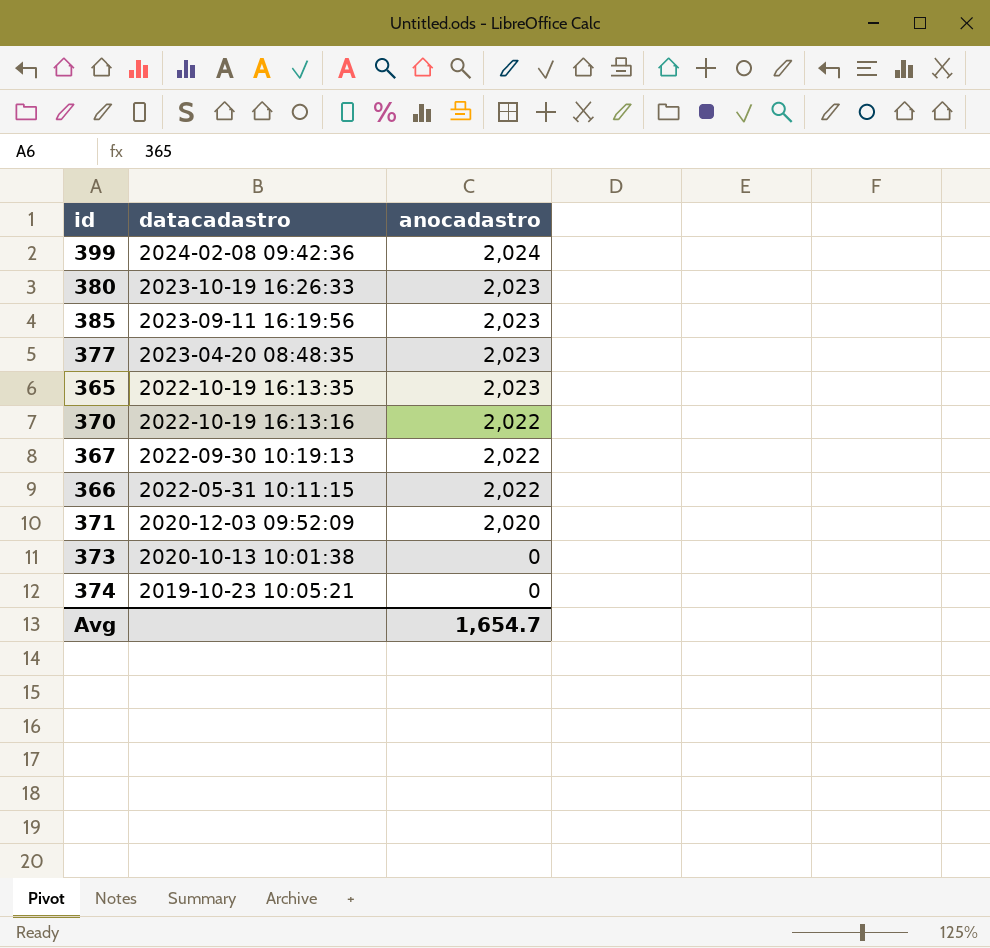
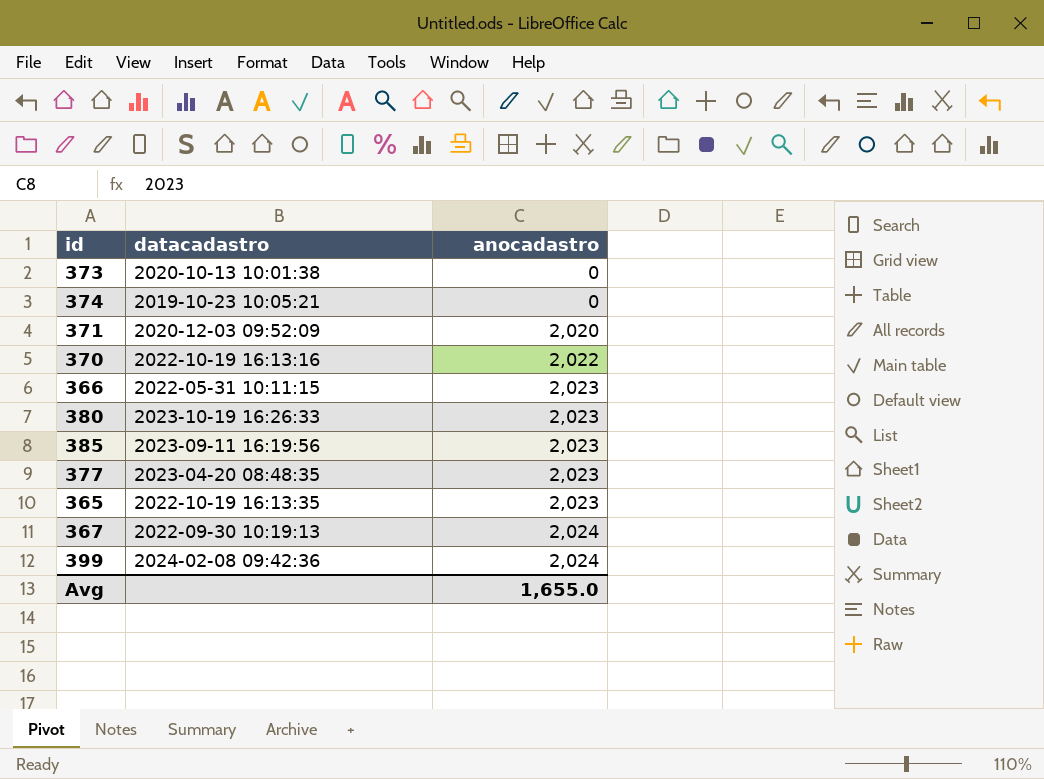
row order: datacadastro descending -> anocadastro ascending
366 | anocadastro: 2,022 -> 2,023
367 | anocadastro: 2,022 -> 2,024
Avg | anocadastro: 1,654.7 -> 1,655.0

